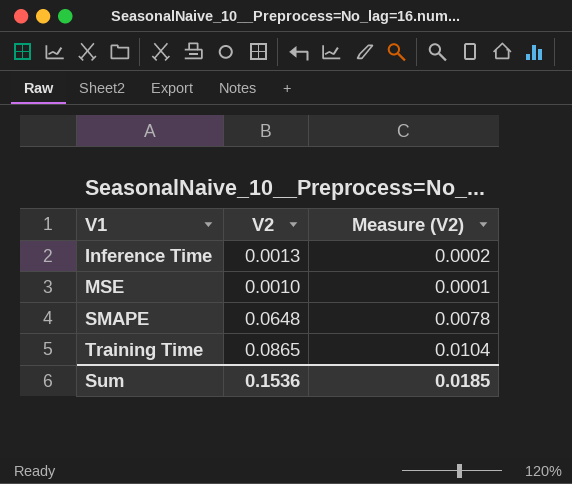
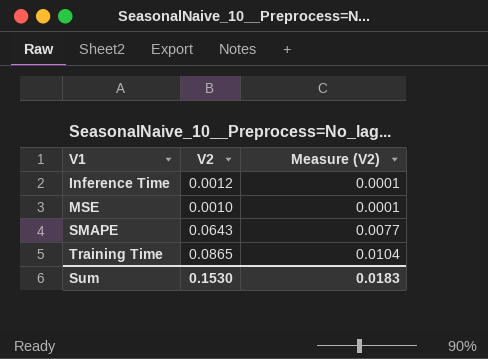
Inference Time | V2: 0.0013 -> 0.0012
Inference Time | Measure (V2): 0.0002 -> 0.0001
SMAPE | V2: 0.0648 -> 0.0643
SMAPE | Measure (V2): 0.0078 -> 0.0077
Sum | V2: 0.1536 -> 0.1530
Sum | Measure (V2): 0.0185 -> 0.0183

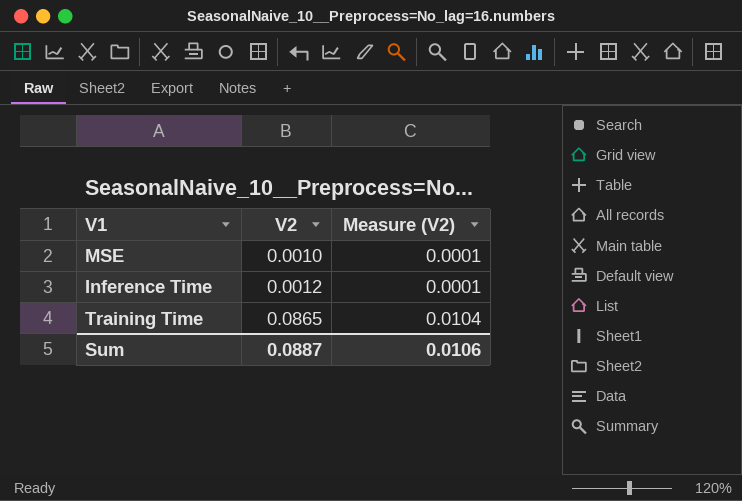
row order: V1 ascending -> V2 ascending
row SMAPE: 0.0643 | 0.0077 -> none
Sum | V2: 0.1530 -> 0.0887
Sum | Measure (V2): 0.0183 -> 0.0106

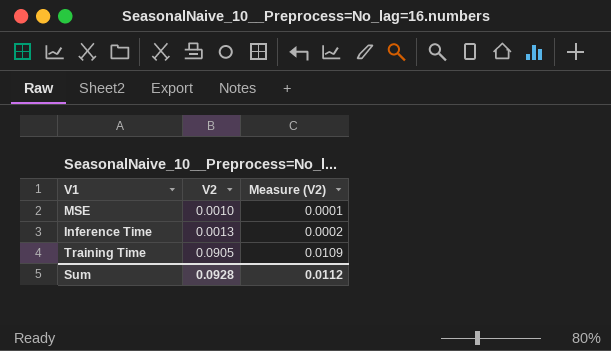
Inference Time | V2: 0.0012 -> 0.0013
Inference Time | Measure (V2): 0.0001 -> 0.0002
Training Time | V2: 0.0865 -> 0.0905
Training Time | Measure (V2): 0.0104 -> 0.0109
Sum | V2: 0.0887 -> 0.0928
Sum | Measure (V2): 0.0106 -> 0.0112

